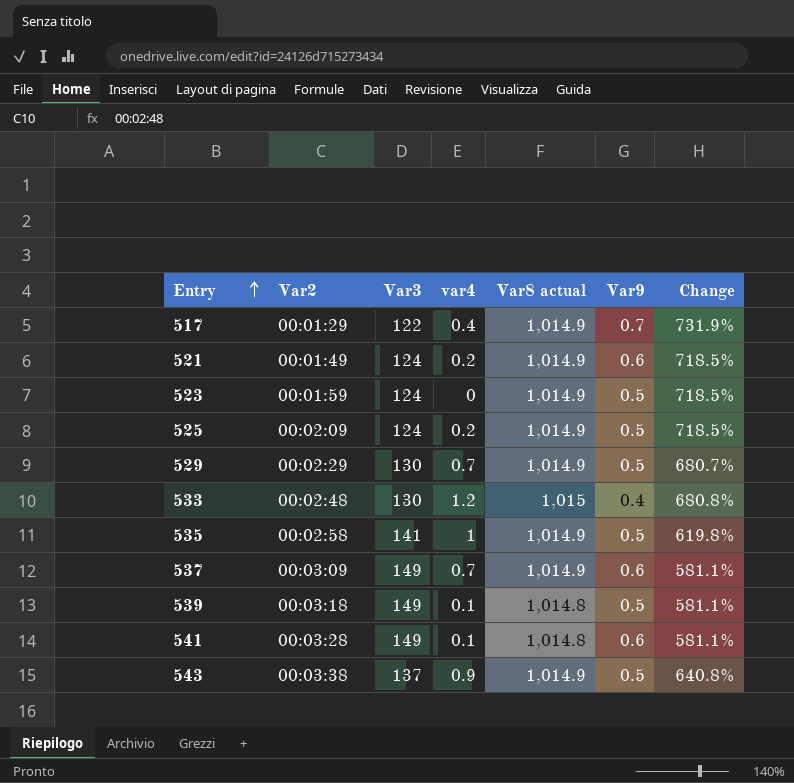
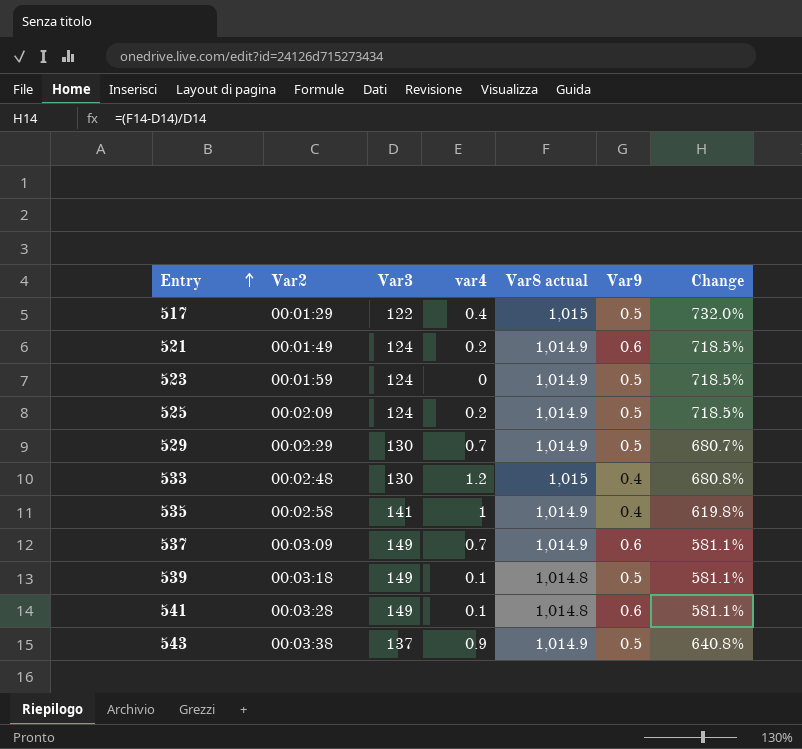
517 | Var8 actual: 1,014.9 -> 1,015
517 | Var9: 0.7 -> 0.5
517 | Change: 731.9% -> 732.0%
535 | Var9: 0.5 -> 0.4

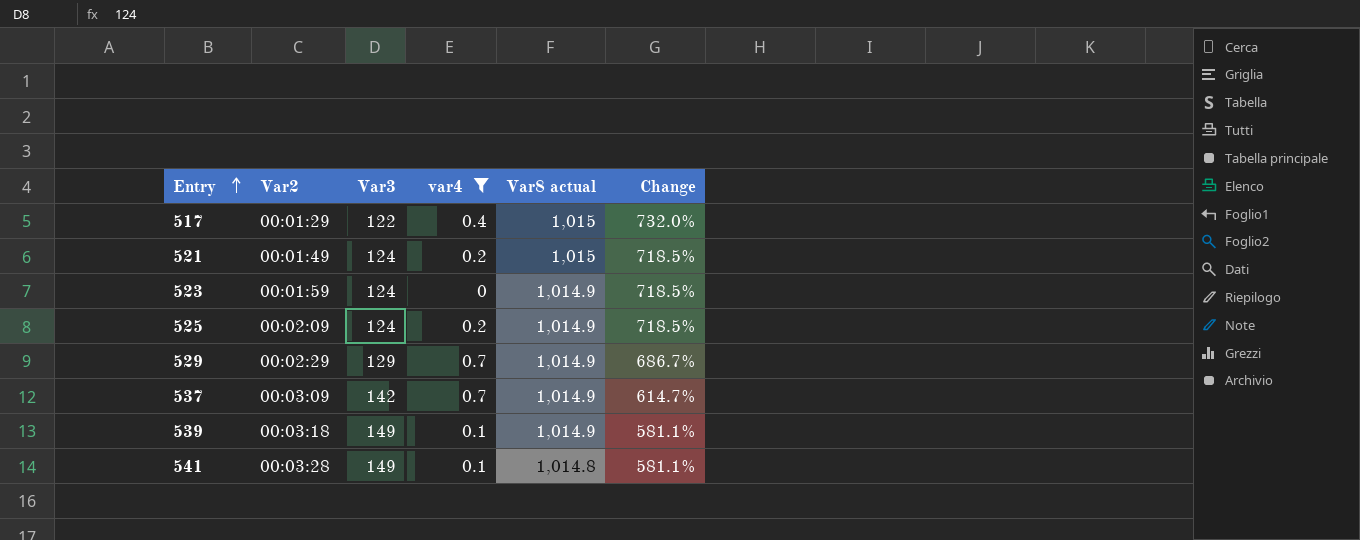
filter: none -> var4 <= 0.7
column Var9 | position: 6 -> none
521 | Var8 actual: 1,014.9 -> 1,015
529 | Var3: 130 -> 129
529 | Change: 680.7% -> 686.7%
537 | Var3: 149 -> 142
537 | Change: 581.1% -> 614.7%
539 | Var8 actual: 1,014.8 -> 1,014.9

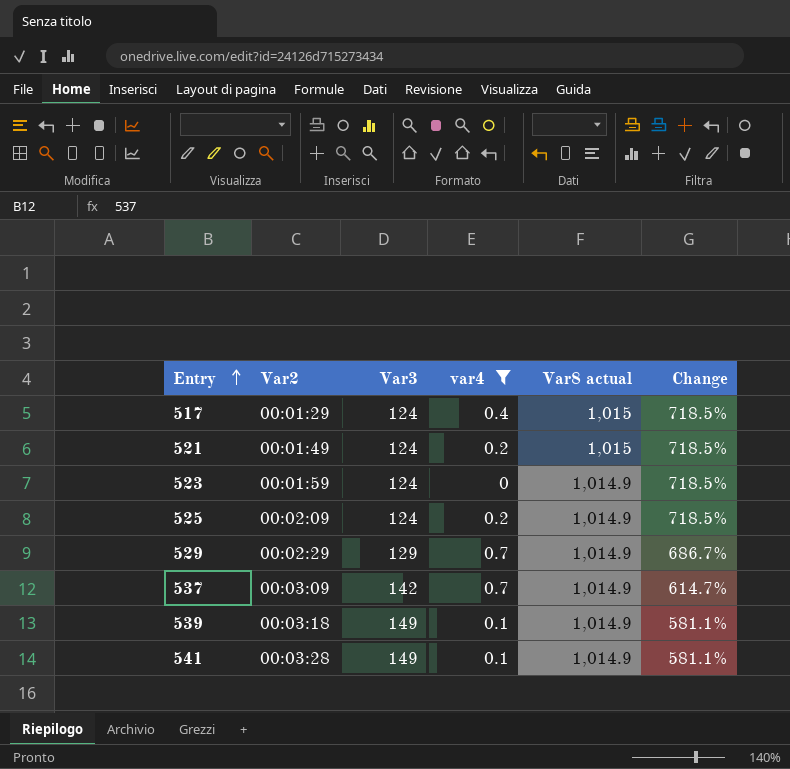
517 | Var3: 122 -> 124
517 | Change: 732.0% -> 718.5%
541 | Var8 actual: 1,014.8 -> 1,014.9

